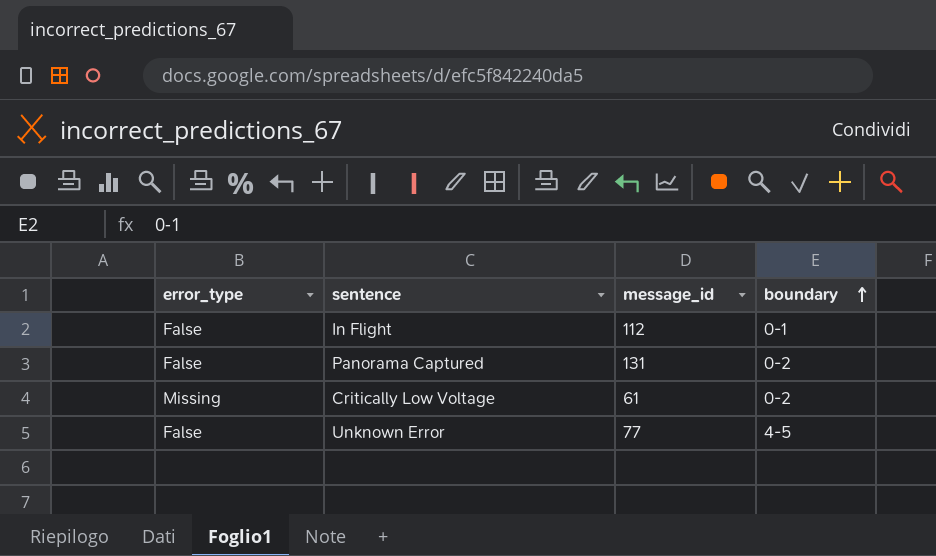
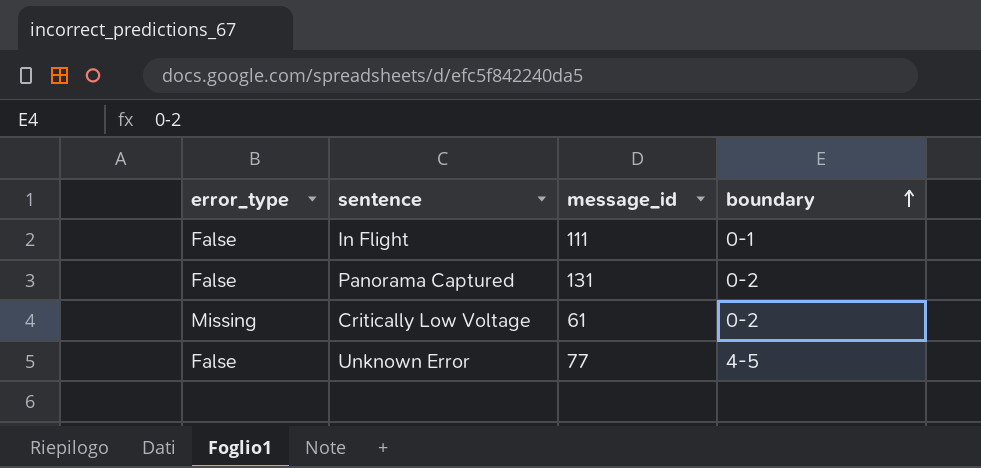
In Flight | message_id: 112 -> 111

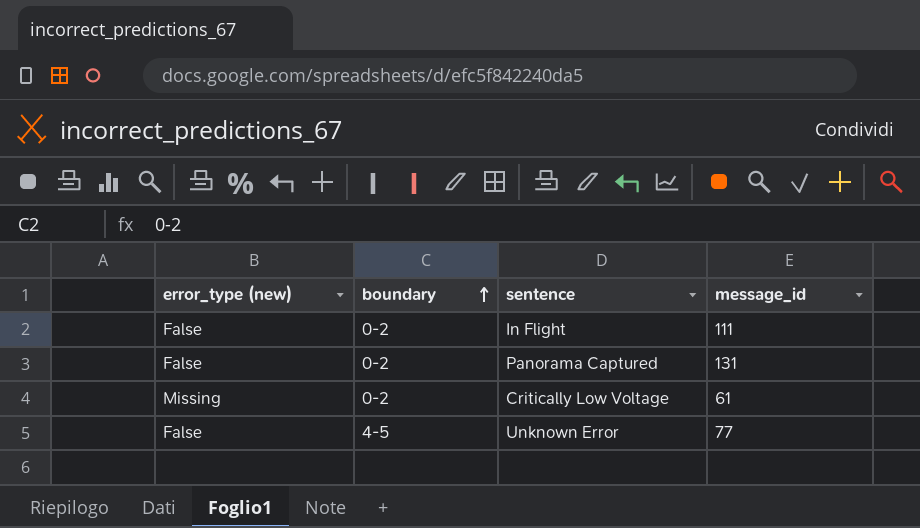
column name: error_type -> error_type (new)
column boundary | position: 4 -> 2
In Flight | boundary: 0-1 -> 0-2

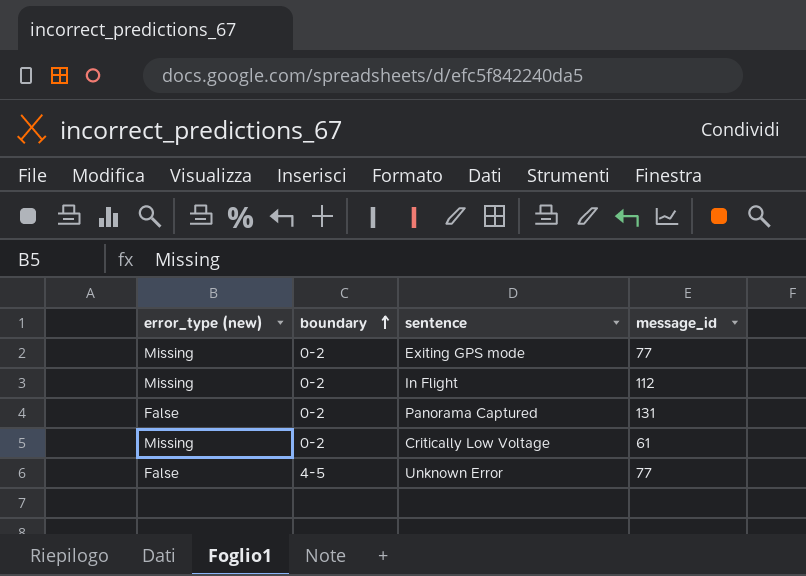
row Exiting GPS mode: none -> Missing | 0-2 | 77
In Flight | error_type (new): False -> Missing
In Flight | message_id: 111 -> 112

